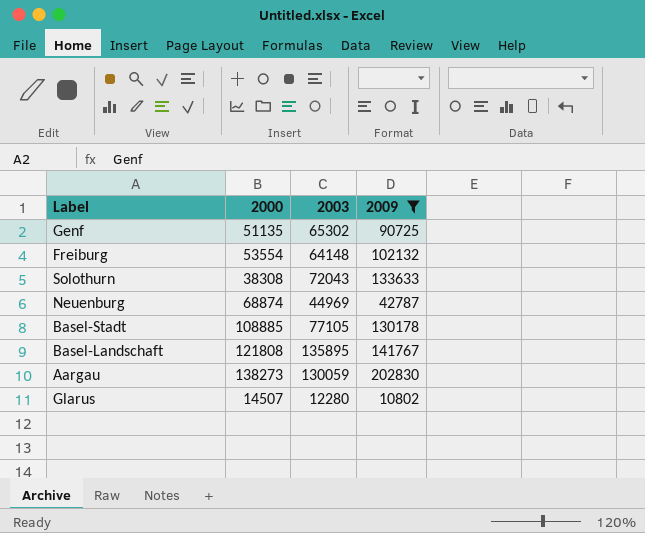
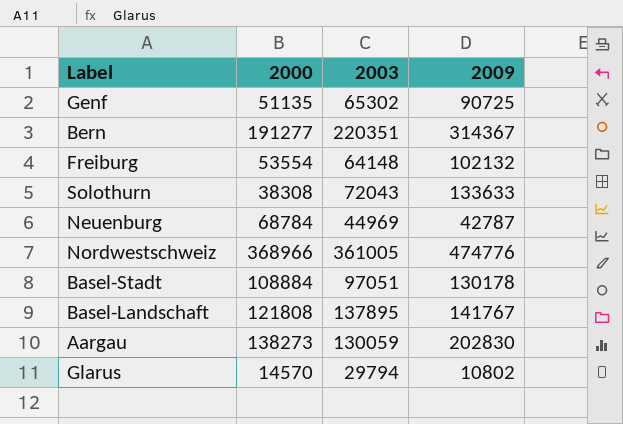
filter: 2009 <= 202830 -> none
Neuenburg | 2000: 68874 -> 68784
Basel-Stadt | 2000: 108885 -> 108884
Basel-Stadt | 2003: 77105 -> 97051
Basel-Landschaft | 2003: 135895 -> 137895
Glarus | 2000: 14507 -> 14570
Glarus | 2003: 12280 -> 29794

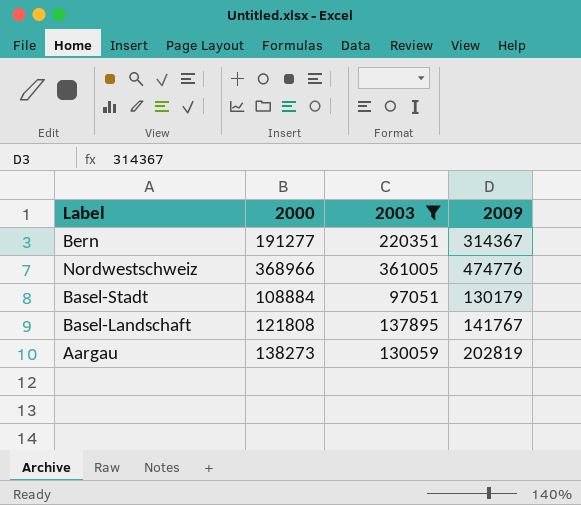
filter: none -> 2003 >= 97051
Basel-Stadt | 2009: 130178 -> 130179
Aargau | 2009: 202830 -> 202819

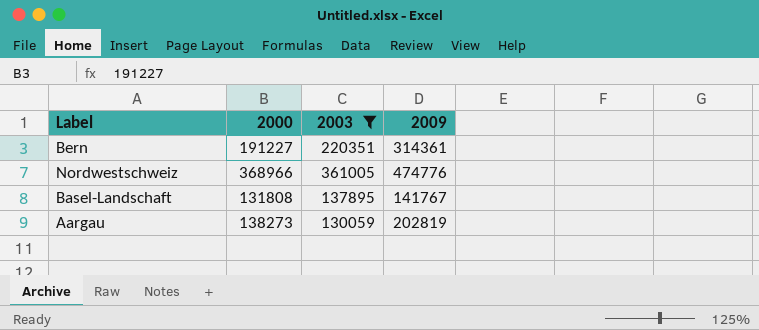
row Basel-Stadt: 108884 | 97051 | 130179 -> none
Bern | 2000: 191277 -> 191227
Bern | 2009: 314367 -> 314361
Basel-Landschaft | 2000: 121808 -> 131808

